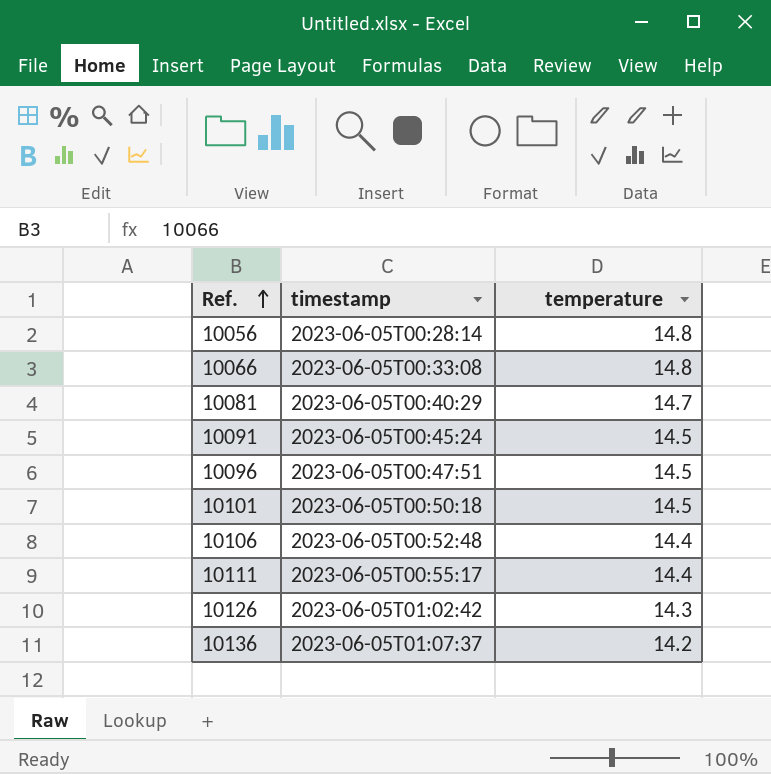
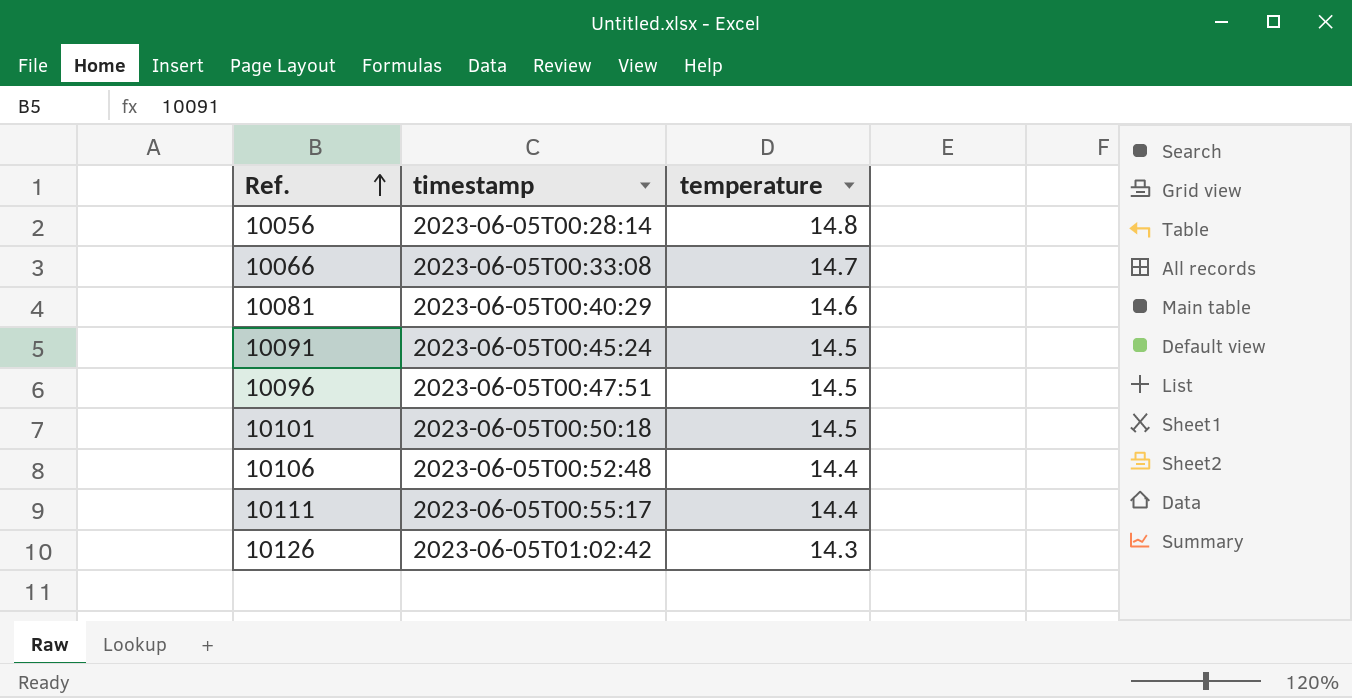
row 10136: 2023-06-05T01:07:37 | 14.2 -> none
10066 | temperature: 14.8 -> 14.7
10081 | temperature: 14.7 -> 14.6

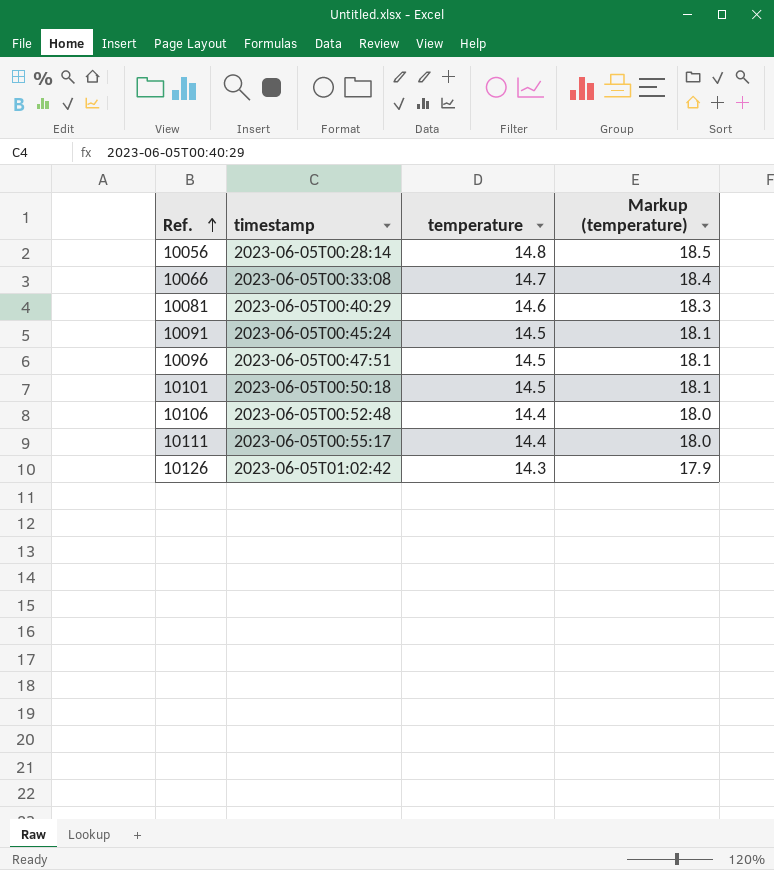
column Markup (temperature) | formula: none -> [temperature] * 1.25

